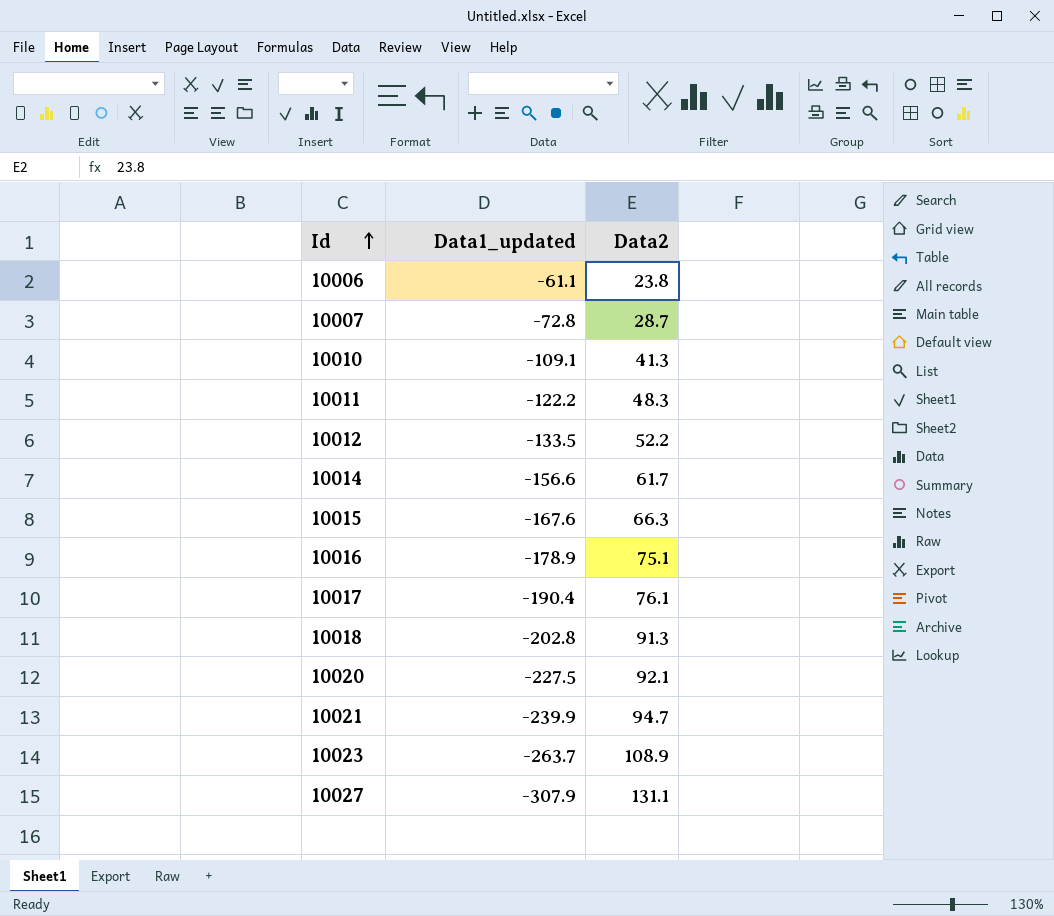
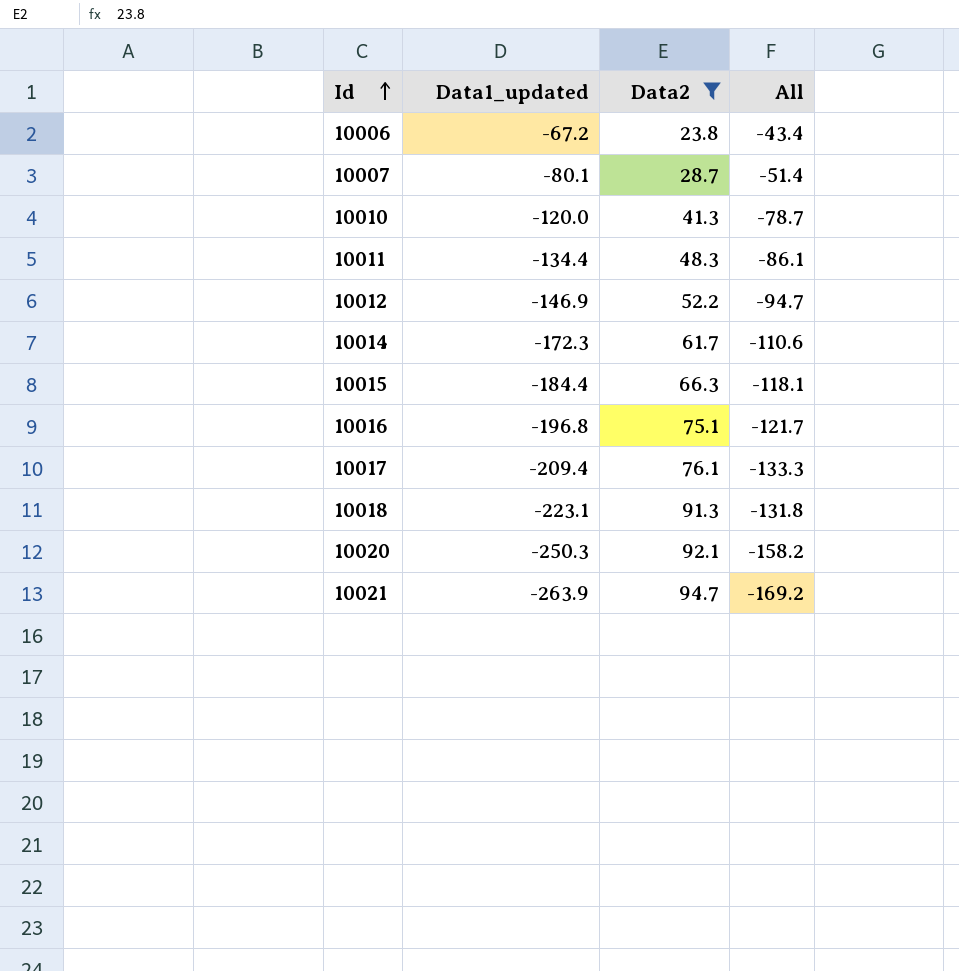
filter: none -> Data2 <= 94.7
column All | formula: none -> [Data1_updated] + [Data2]
10006 | Data1_updated: -61.1 -> -67.2
10007 | Data1_updated: -72.8 -> -80.1
10010 | Data1_updated: -109.1 -> -120.0
10011 | Data1_updated: -122.2 -> -134.4
10012 | Data1_updated: -133.5 -> -146.9
10014 | Data1_updated: -156.6 -> -172.3
10015 | Data1_updated: -167.6 -> -184.4
10016 | Data1_updated: -178.9 -> -196.8
10017 | Data1_updated: -190.4 -> -209.4
10018 | Data1_updated: -202.8 -> -223.1
10020 | Data1_updated: -227.5 -> -250.3
10021 | Data1_updated: -239.9 -> -263.9

